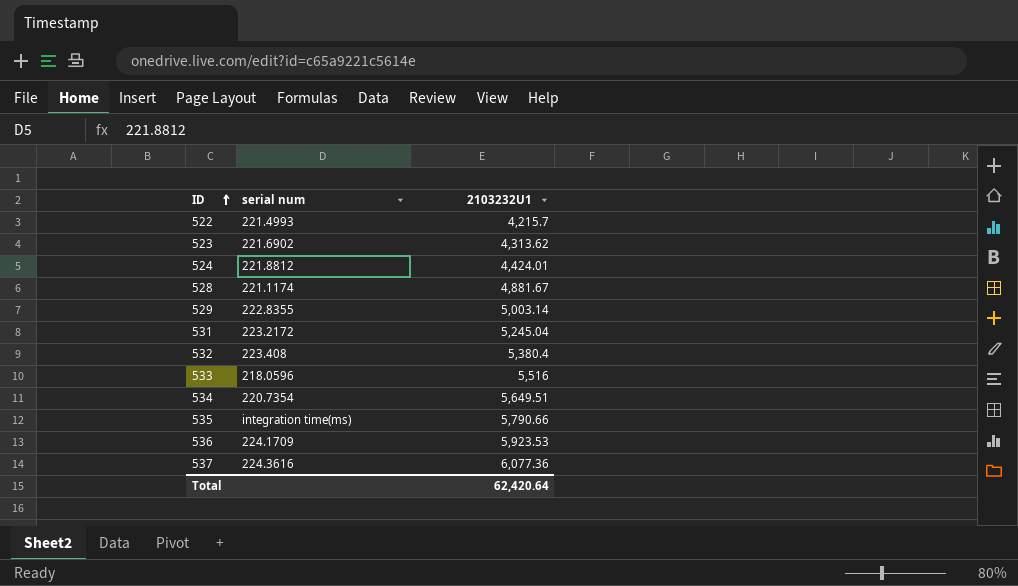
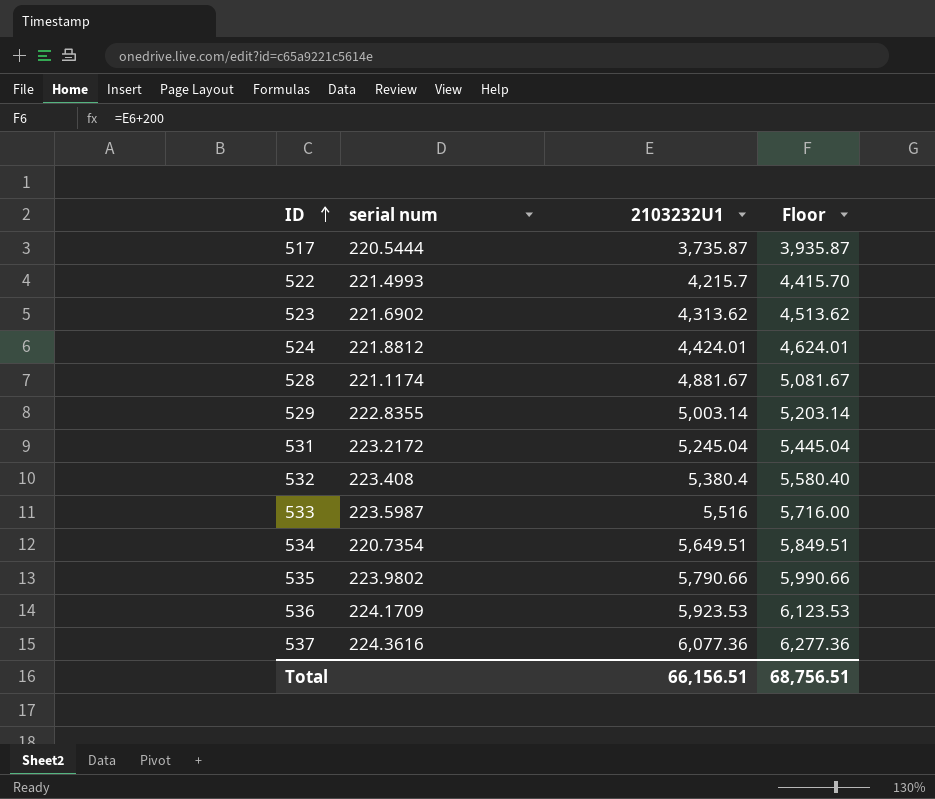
column Floor | formula: none -> [2103232U1] + 200
row 517: none -> 220.5444 | 3,735.87 | 3,935.87
533 | serial num: 218.0596 -> 223.5987
535 | serial num: integration time(ms) -> 223.9802
Total | 2103232U1: 62,420.64 -> 66,156.51

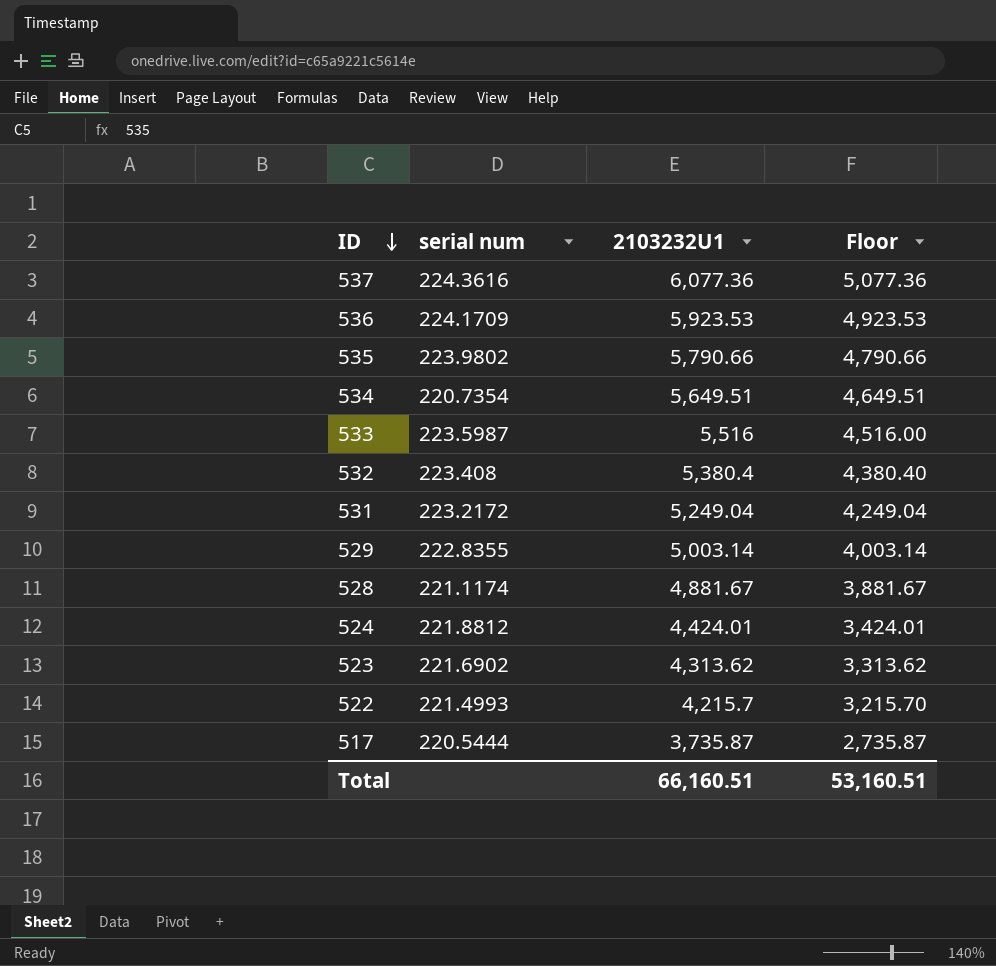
row order: ID ascending -> ID descending
column Floor | formula: [2103232U1] + 200 -> [2103232U1] - 1000
531 | 2103232U1: 5,245.04 -> 5,249.04
Total | 2103232U1: 66,156.51 -> 66,160.51
Total | Floor: 68,756.51 -> 53,160.51

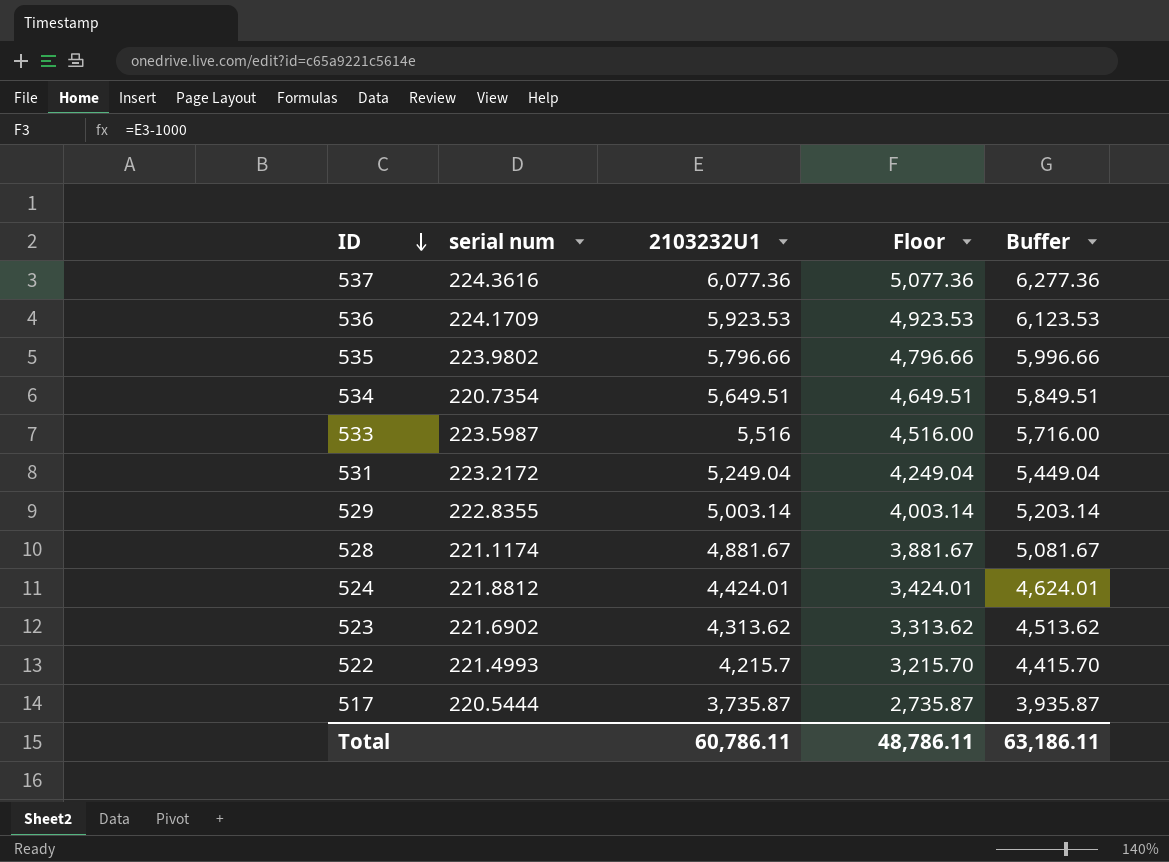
column Buffer | formula: none -> [2103232U1] + 200
row 532: 223.408 | 5,380.4 | 4,380.40 -> none
535 | 2103232U1: 5,790.66 -> 5,796.66
535 | Floor: 4,790.66 -> 4,796.66
Total | 2103232U1: 66,160.51 -> 60,786.11
Total | Floor: 53,160.51 -> 48,786.11

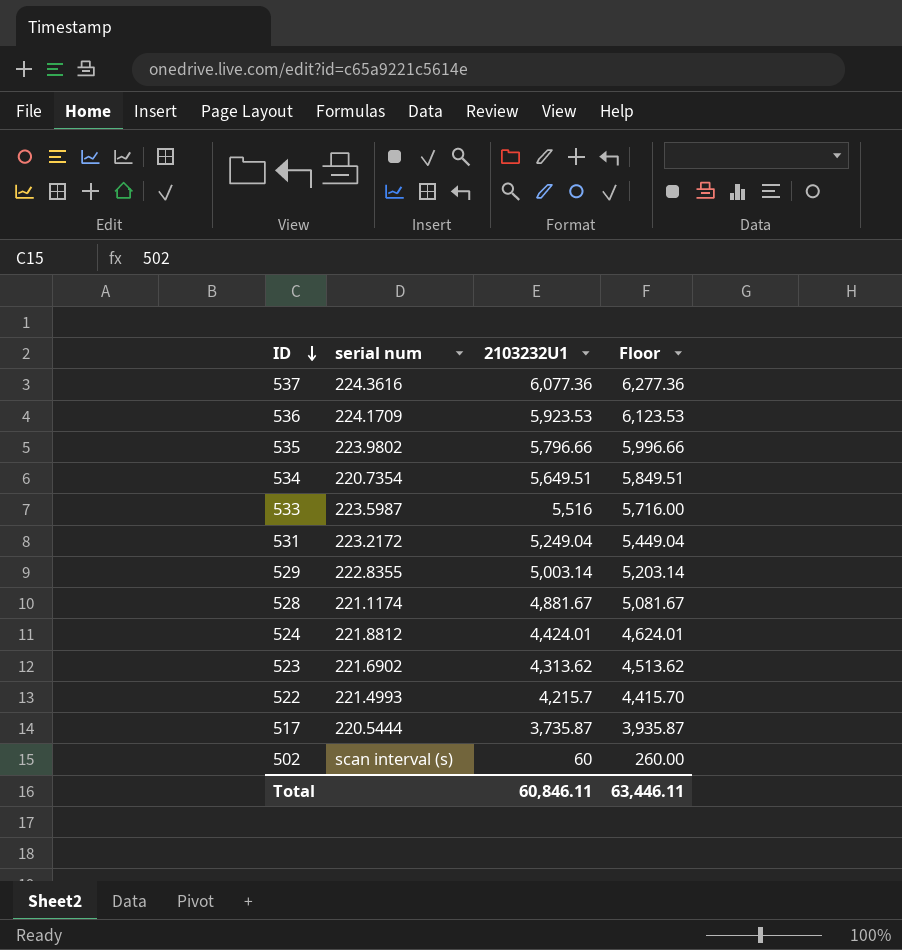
column Buffer | formula: [2103232U1] + 200 -> none
column Floor | formula: [2103232U1] - 1000 -> [2103232U1] + 200
row 502: none -> scan interval (s) | 60 | 260.00
Total | 2103232U1: 60,786.11 -> 60,846.11
Total | Floor: 48,786.11 -> 63,446.11

